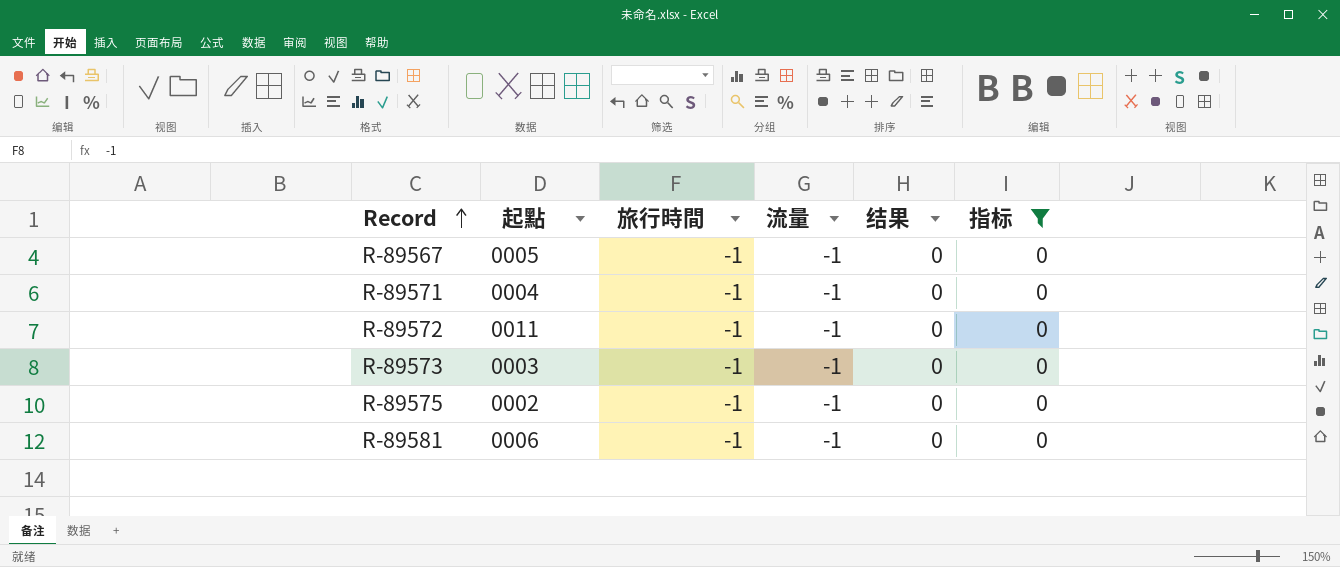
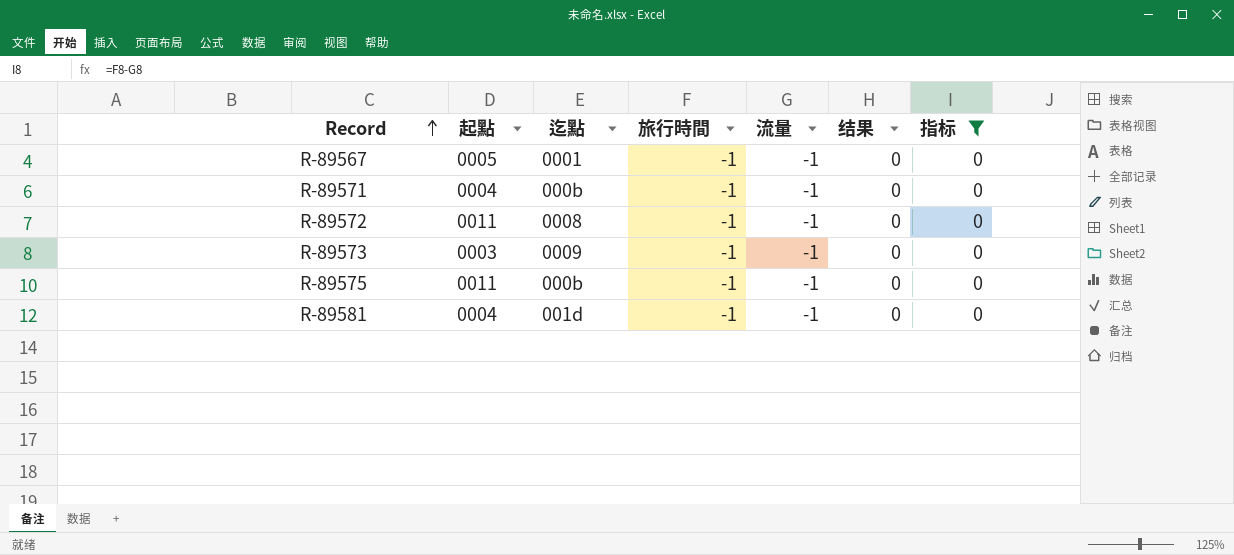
column 迄點 | position: none -> 3
R-89575 | 起點: 0002 -> 0011
R-89581 | 起點: 0006 -> 0004

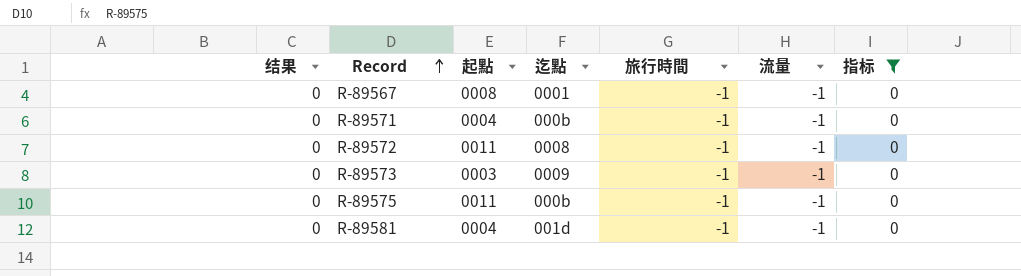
column 结果 | position: 6 -> 1
R-89567 | 起點: 0005 -> 0008

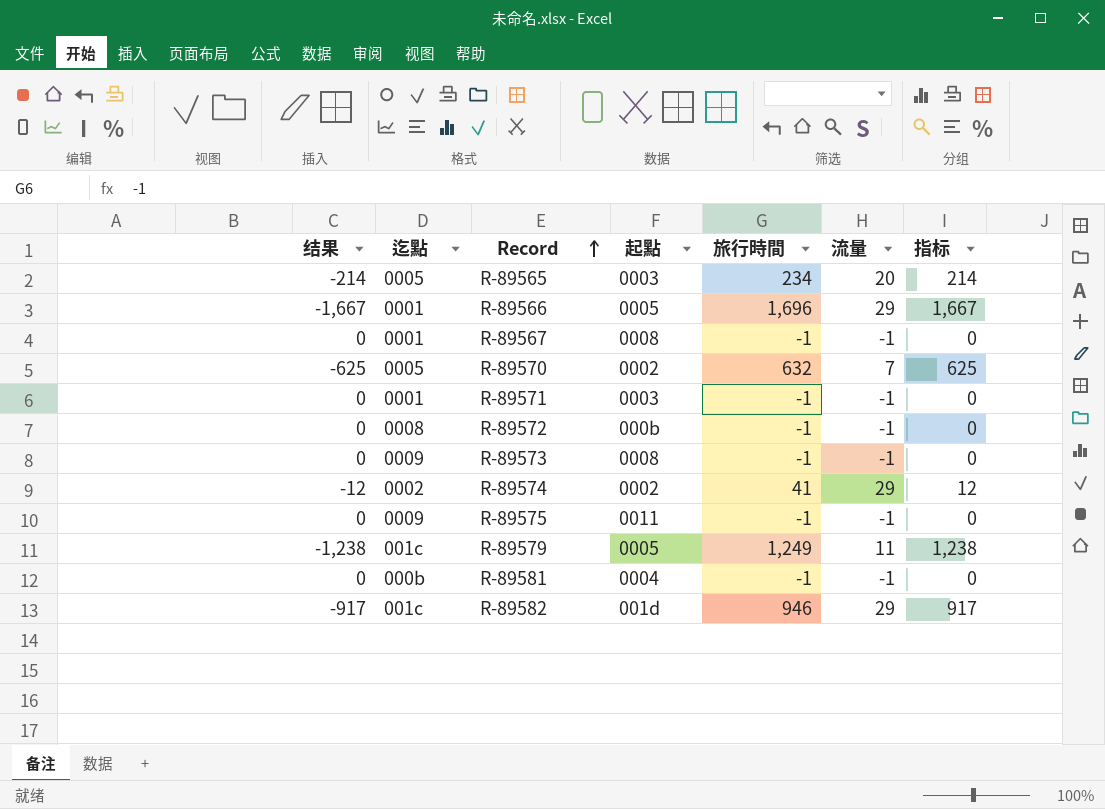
filter: 指标 = 0 -> none
column 迄點 | position: 4 -> 2
R-89571 | 迄點: 000b -> 0001
R-89571 | 起點: 0004 -> 0003
R-89572 | 起點: 0011 -> 000b
R-89573 | 起點: 0003 -> 0008
R-89575 | 迄點: 000b -> 0009
R-89581 | 迄點: 001d -> 000b

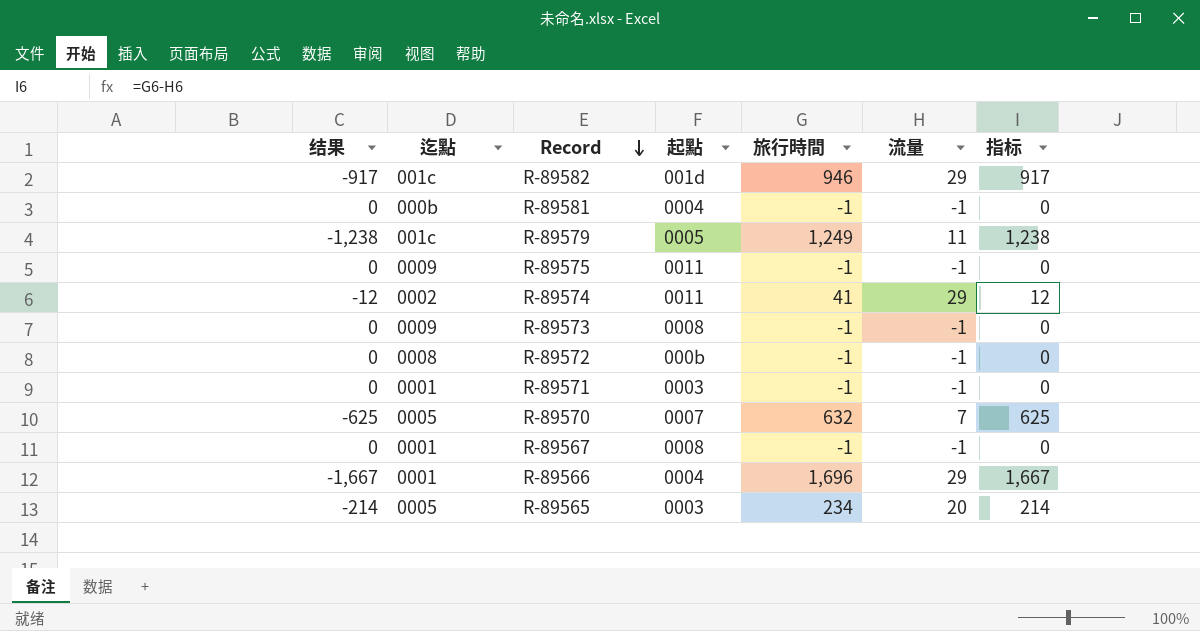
row order: Record ascending -> Record descending
R-89574 | 起點: 0002 -> 0011
R-89570 | 起點: 0002 -> 0007
R-89566 | 起點: 0005 -> 0004

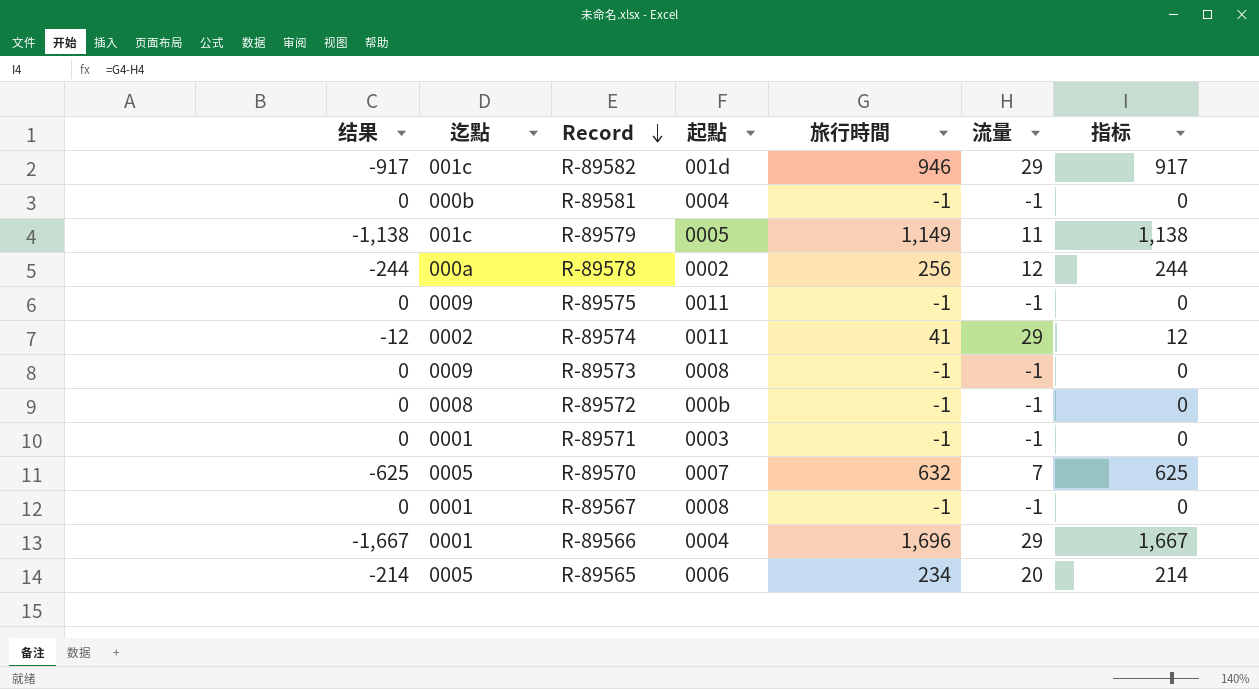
R-89579 | 结果: -1,238 -> -1,138
R-89579 | 旅行時間: 1,249 -> 1,149
R-89579 | 指标: 1,238 -> 1,138
row R-89578: none -> -244 | 000a | 0002 | 256 | 12 | 244
R-89565 | 起點: 0003 -> 0006

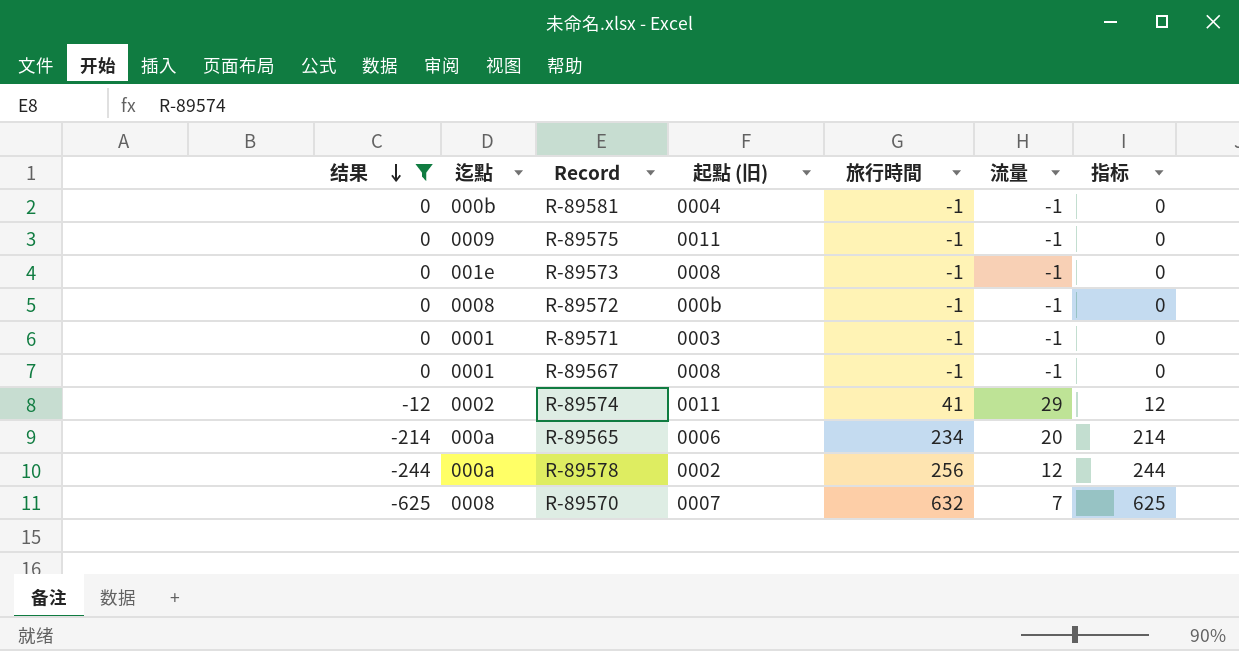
filter: none -> 结果 >= -625
row order: Record descending -> 结果 descending
column name: 起點 -> 起點 (旧)
R-89573 | 迄點: 0009 -> 001e
R-89565 | 迄點: 0005 -> 000a
R-89570 | 迄點: 0005 -> 0008

